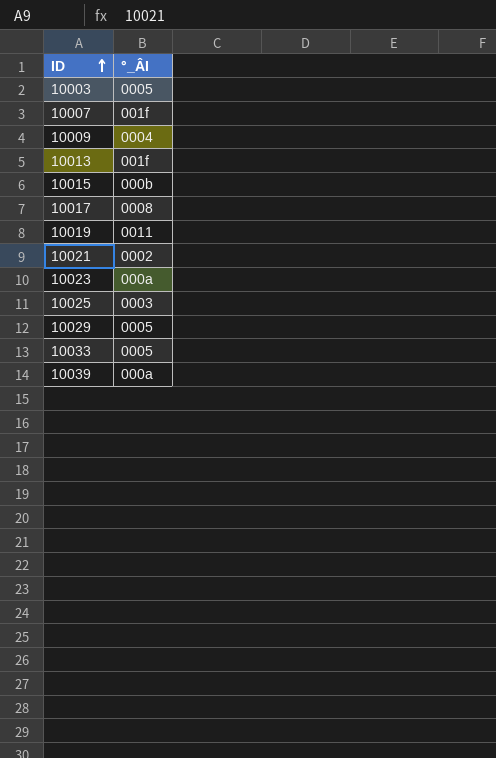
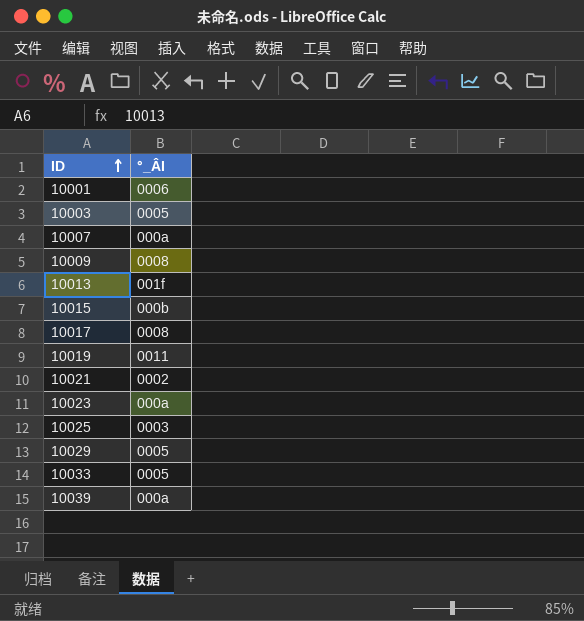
row 10001: none -> 0006
10007 | °_ÂI: 001f -> 000a
10009 | °_ÂI: 0004 -> 0008

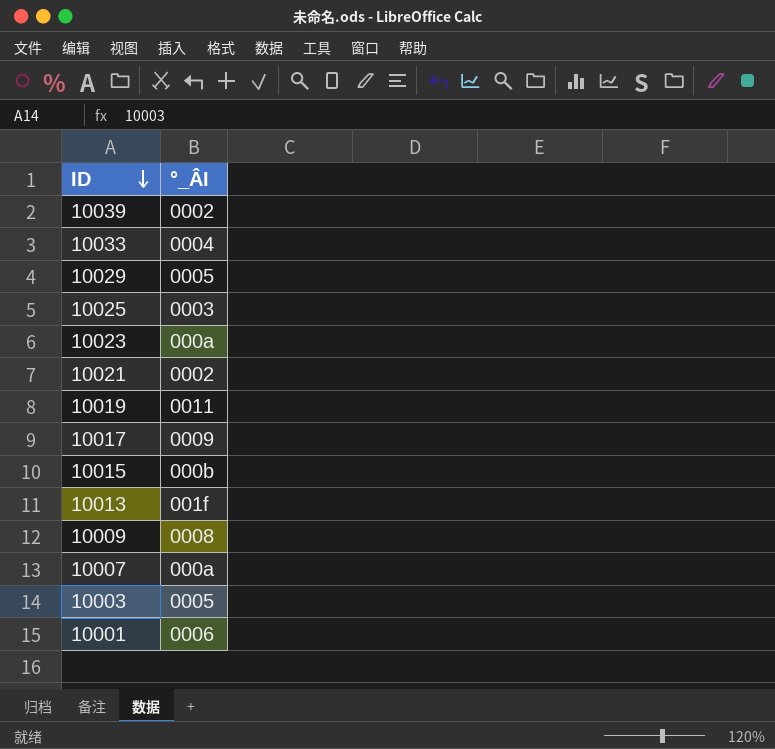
row order: ID ascending -> ID descending
10039 | °_ÂI: 000a -> 0002
10033 | °_ÂI: 0005 -> 0004
10017 | °_ÂI: 0008 -> 0009

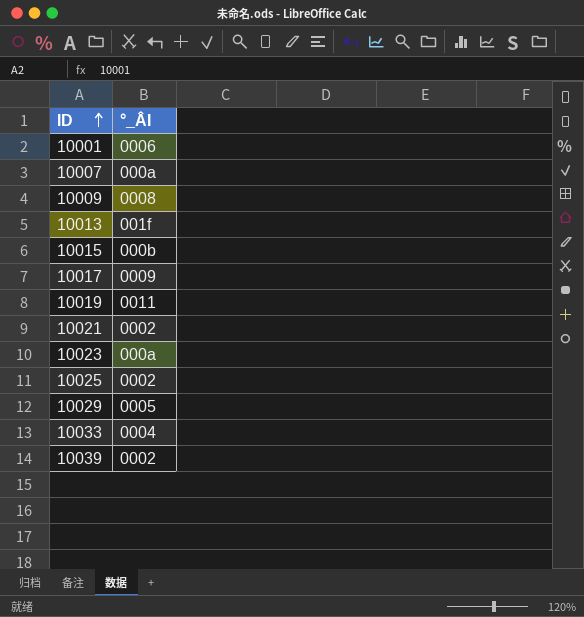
row order: ID descending -> ID ascending
row 10003: 0005 -> none
10025 | °_ÂI: 0003 -> 0002

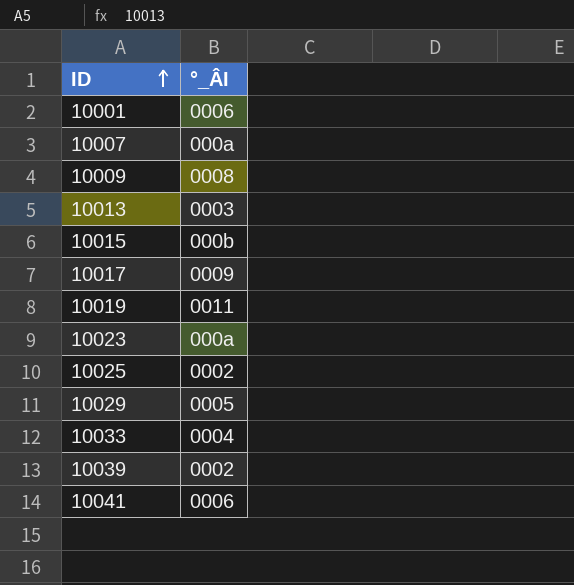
row 10021: 0002 -> none
10013 | °_ÂI: 001f -> 0003
row 10041: none -> 0006

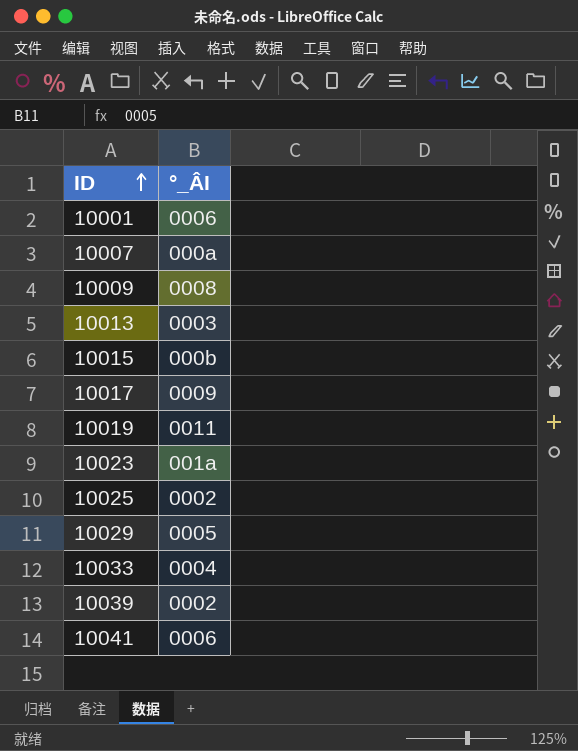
10023 | °_ÂI: 000a -> 001a

